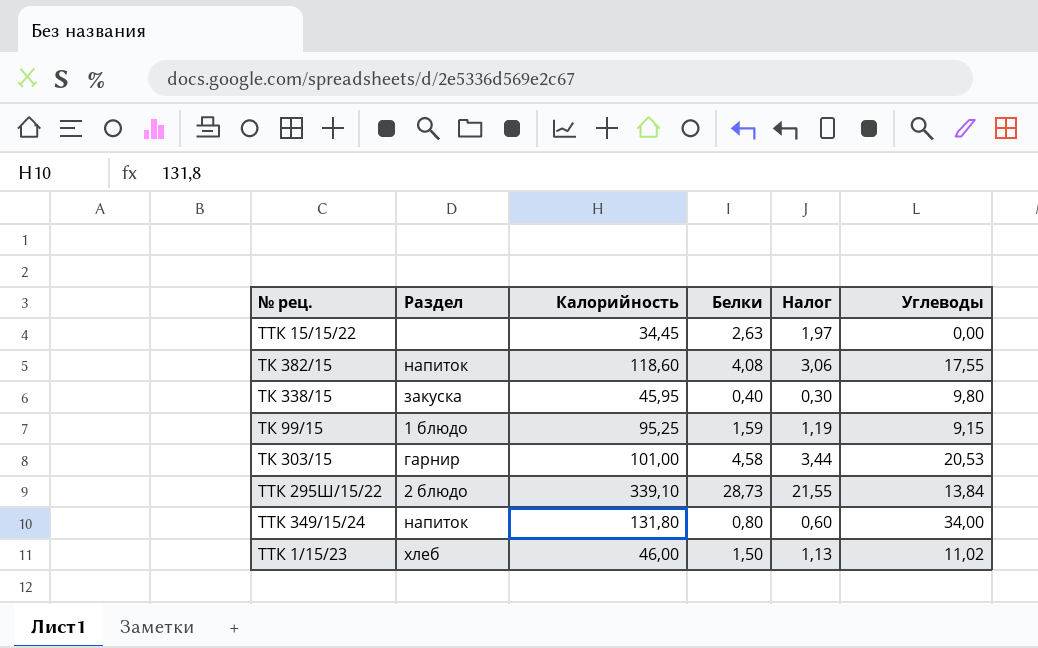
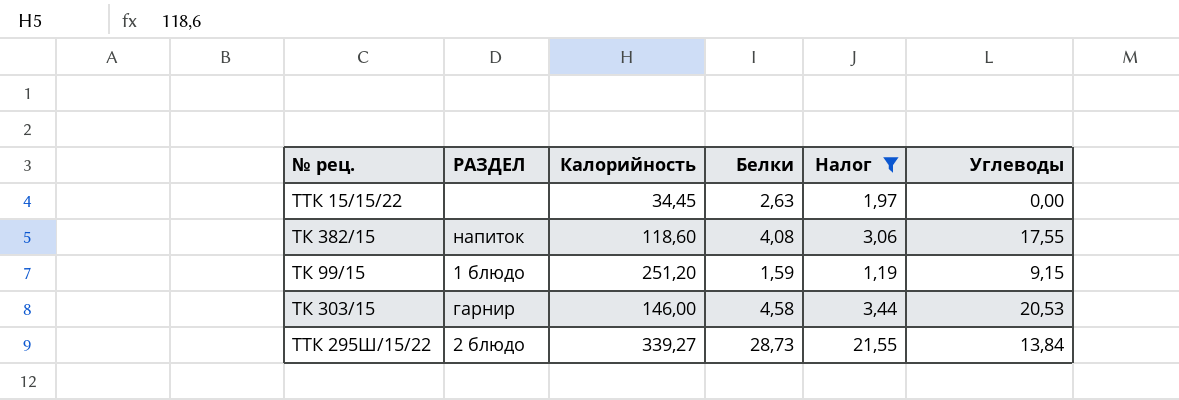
filter: none -> Налог >= 1,19
column name: Раздел -> РАЗДЕЛ
ТК 99/15 | Калорийность: 95,25 -> 251,20
ТК 303/15 | Калорийность: 101,00 -> 146,00
ТТК 295Ш/15/22 | Калорийность: 339,10 -> 339,27

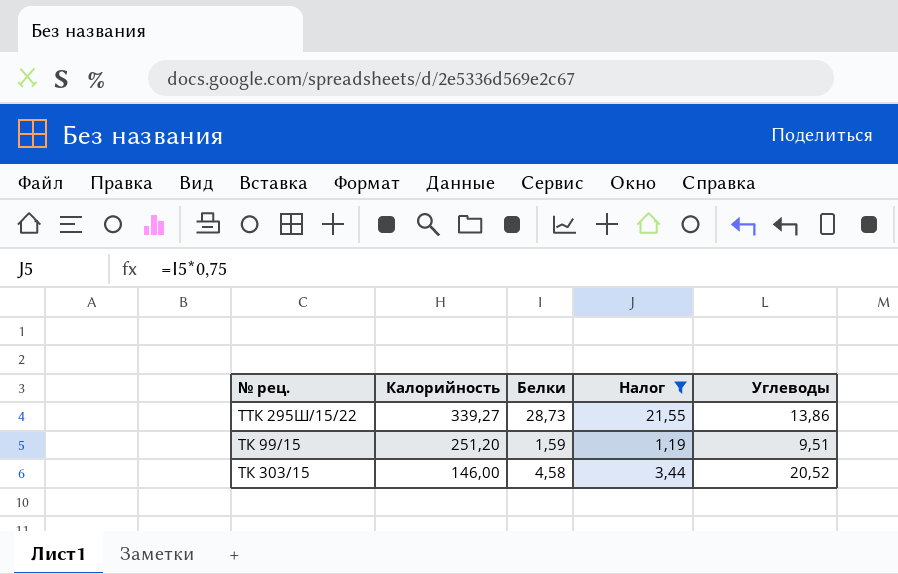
row order: none -> Калорийность descending
column РАЗДЕЛ | position: 2 -> none
row ТТК 15/15/22: none | 34,45 | 2,63 | 1,97 | 0,00 -> none
row ТК 382/15: напиток | 118,60 | 4,08 | 3,06 | 17,55 -> none
ТТК 295Ш/15/22 | Углеводы: 13,84 -> 13,86
ТК 99/15 | Углеводы: 9,15 -> 9,51
ТК 303/15 | Углеводы: 20,53 -> 20,52

